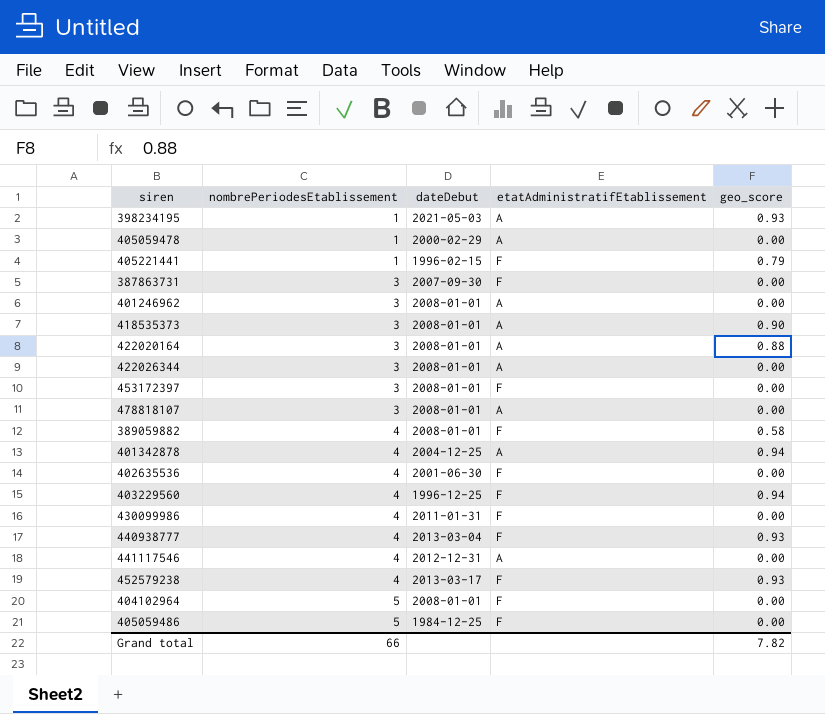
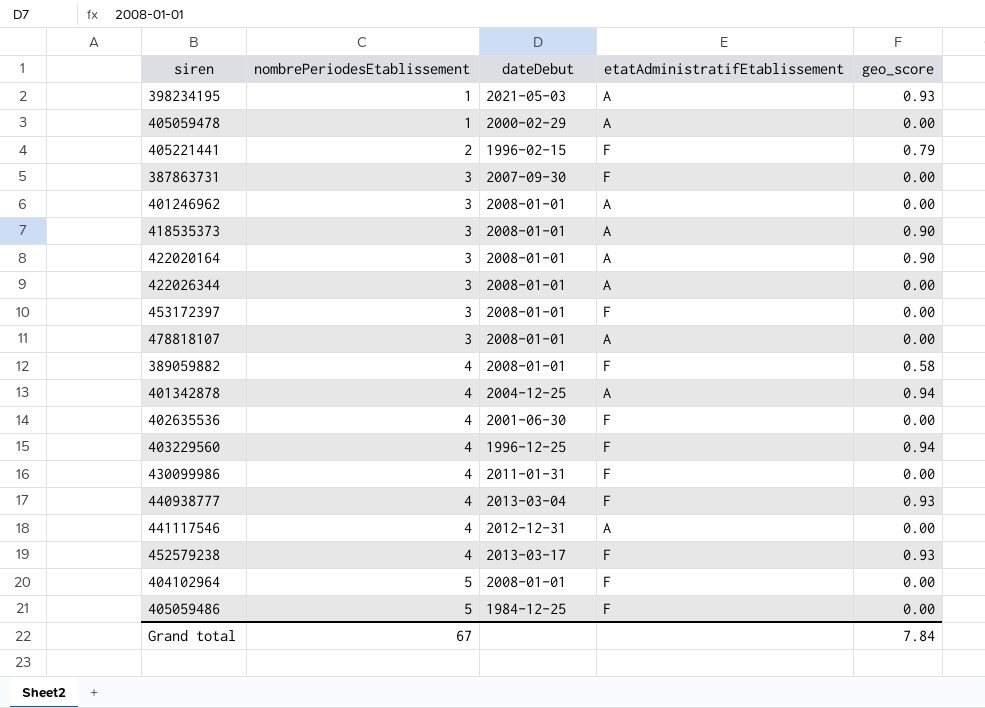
405221441 | nombrePeriodesEtablissement: 1 -> 2
422020164 | geo_score: 0.88 -> 0.90
Grand total | nombrePeriodesEtablissement: 66 -> 67
Grand total | geo_score: 7.82 -> 7.84

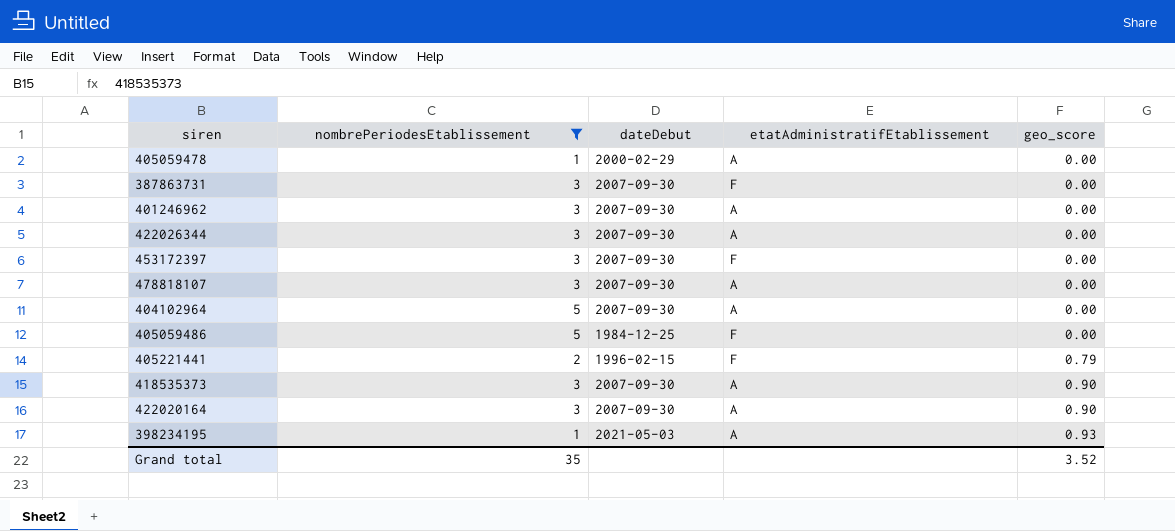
filter: none -> nombrePeriodesEtablissement != 4
row order: nombrePeriodesEtablissement ascending -> geo_score ascending
401246962 | dateDebut: 2008-01-01 -> 2007-09-30
422026344 | dateDebut: 2008-01-01 -> 2007-09-30
453172397 | dateDebut: 2008-01-01 -> 2007-09-30
478818107 | dateDebut: 2008-01-01 -> 2007-09-30
404102964 | dateDebut: 2008-01-01 -> 2007-09-30
404102964 | etatAdministratifEtablissement: F -> A
418535373 | dateDebut: 2008-01-01 -> 2007-09-30
422020164 | dateDebut: 2008-01-01 -> 2007-09-30
Grand total | nombrePeriodesEtablissement: 67 -> 35
Grand total | geo_score: 7.84 -> 3.52

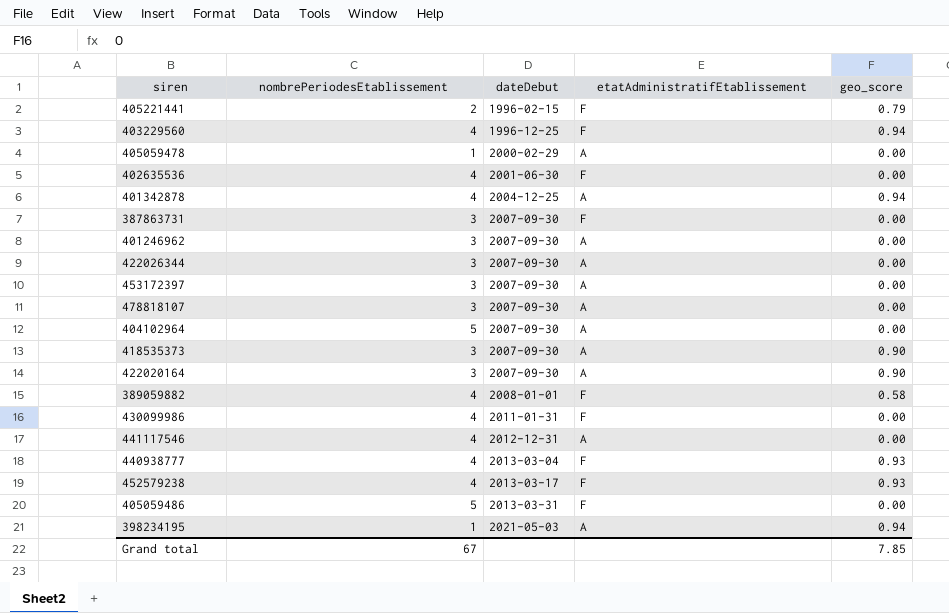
filter: nombrePeriodesEtablissement != 4 -> none
row order: geo_score ascending -> dateDebut ascending
453172397 | etatAdministratifEtablissement: F -> A
405059486 | dateDebut: 1984-12-25 -> 2013-03-31
398234195 | geo_score: 0.93 -> 0.94
Grand total | nombrePeriodesEtablissement: 35 -> 67
Grand total | geo_score: 3.52 -> 7.85

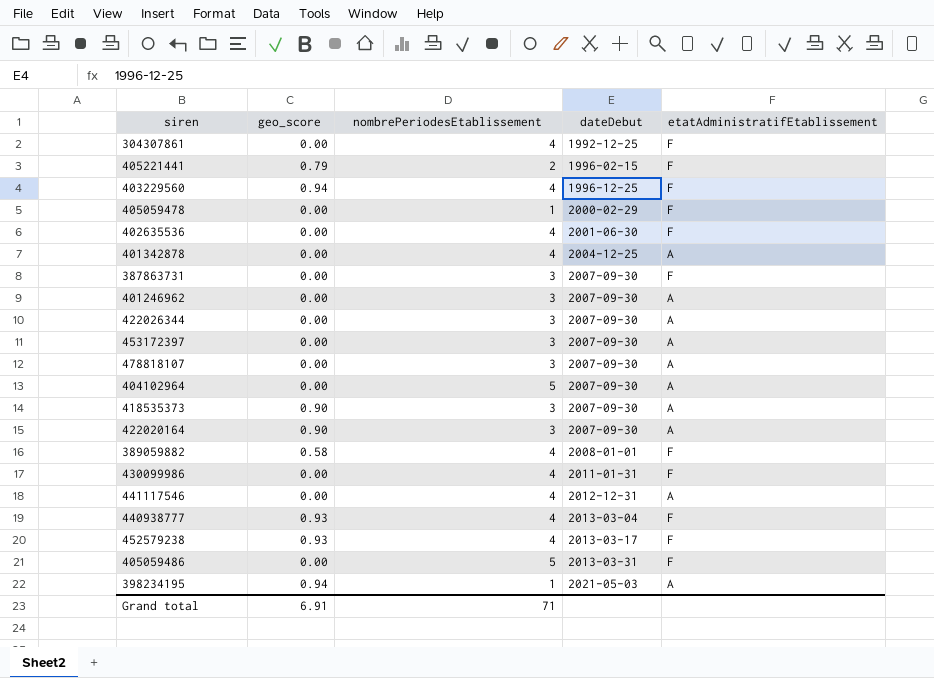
column geo_score | position: 5 -> 2
row 304307861: none -> 0.00 | 4 | 1992-12-25 | F
405059478 | etatAdministratifEtablissement: A -> F
401342878 | geo_score: 0.94 -> 0.00
Grand total | geo_score: 7.85 -> 6.91
Grand total | nombrePeriodesEtablissement: 67 -> 71

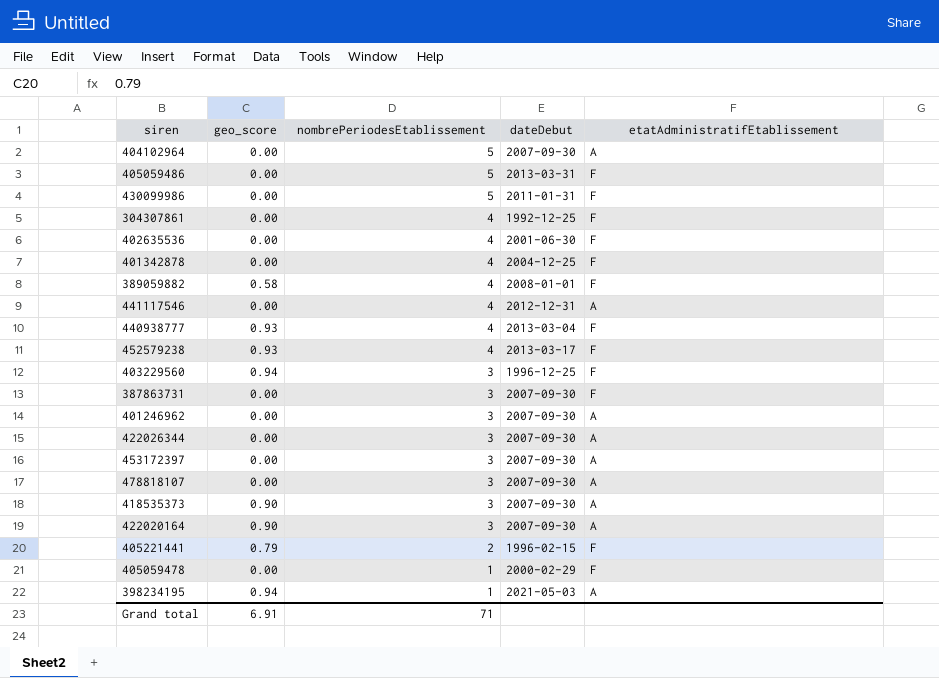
row order: dateDebut ascending -> nombrePeriodesEtablissement descending
430099986 | nombrePeriodesEtablissement: 4 -> 5
401342878 | etatAdministratifEtablissement: A -> F
403229560 | nombrePeriodesEtablissement: 4 -> 3

